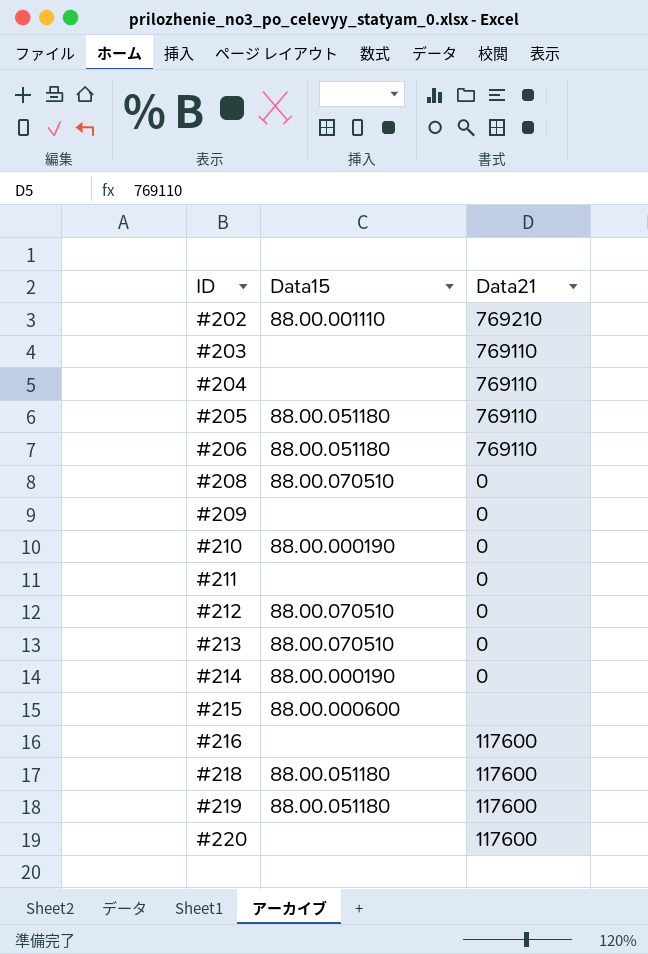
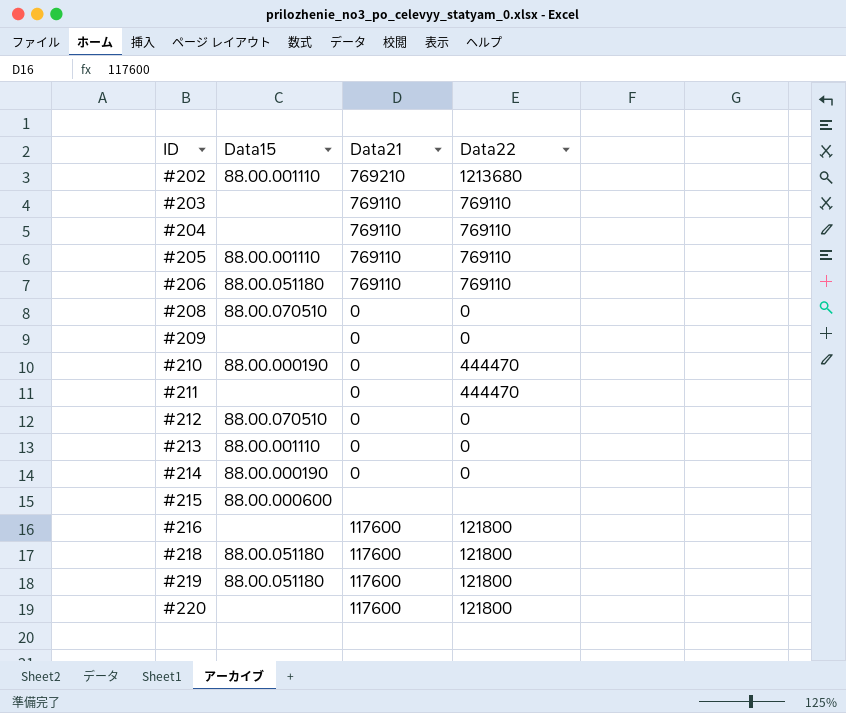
column Data22 | position: none -> 4
#205 | Data15: 88.00.051180 -> 88.00.001110
#213 | Data15: 88.00.070510 -> 88.00.001110

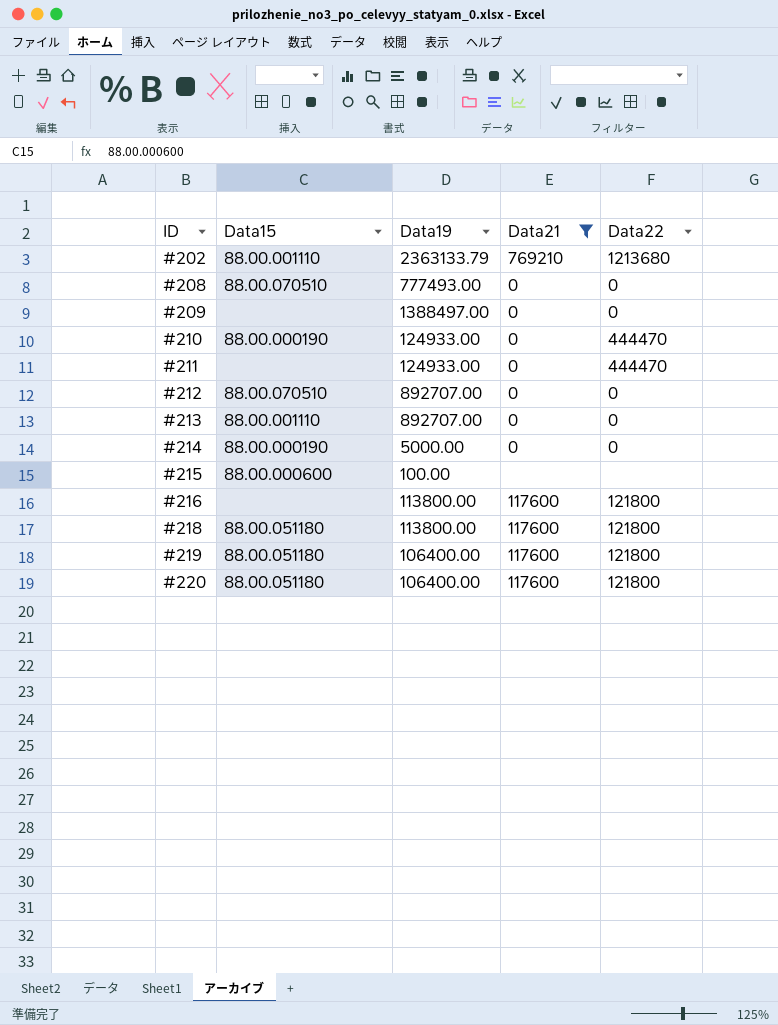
filter: none -> Data21 != 769110
column Data19 | position: none -> 3
#220 | Data15: none -> 88.00.051180

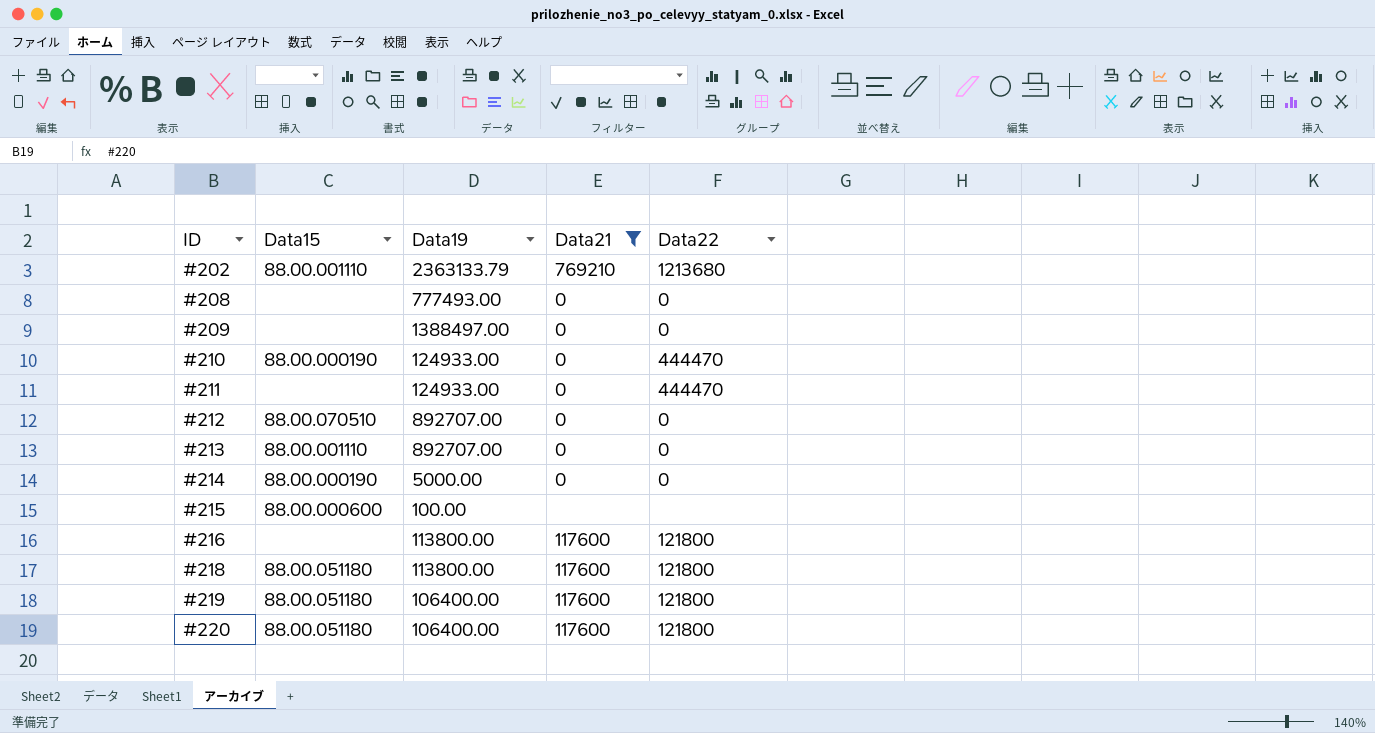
#208 | Data15: 88.00.070510 -> none

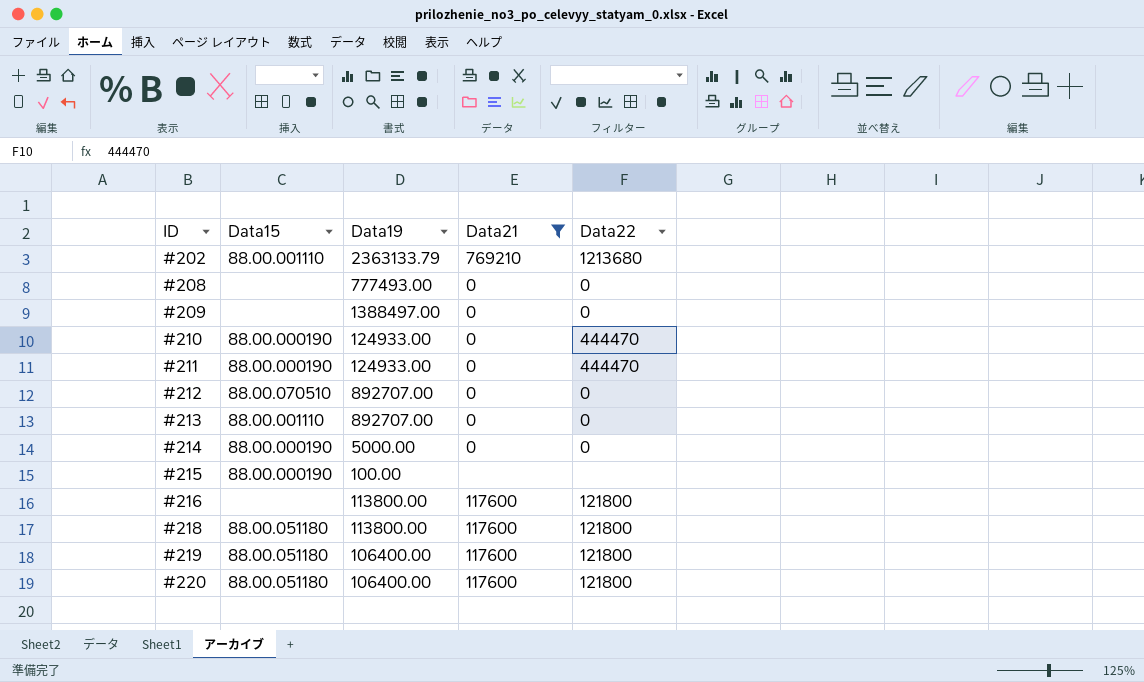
#211 | Data15: none -> 88.00.000190
#215 | Data15: 88.00.000600 -> 88.00.000190

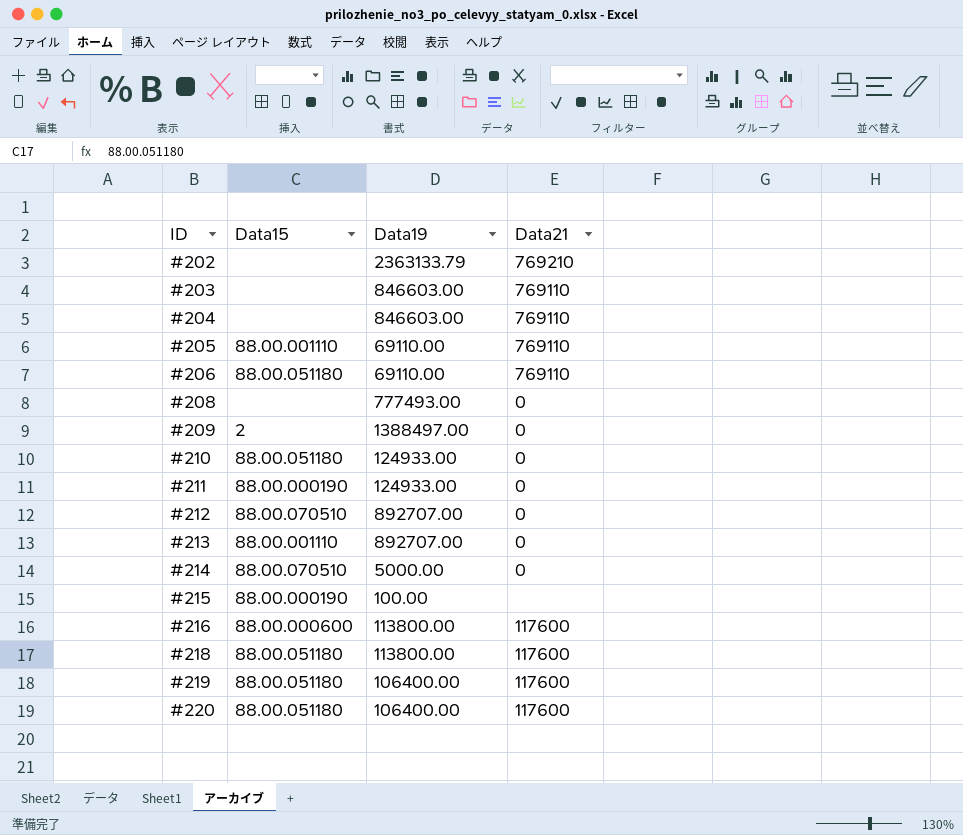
filter: Data21 != 769110 -> none
column Data22 | position: 5 -> none
#202 | Data15: 88.00.001110 -> none
#209 | Data15: none -> 2
#210 | Data15: 88.00.000190 -> 88.00.051180
#214 | Data15: 88.00.000190 -> 88.00.070510
#216 | Data15: none -> 88.00.000600

